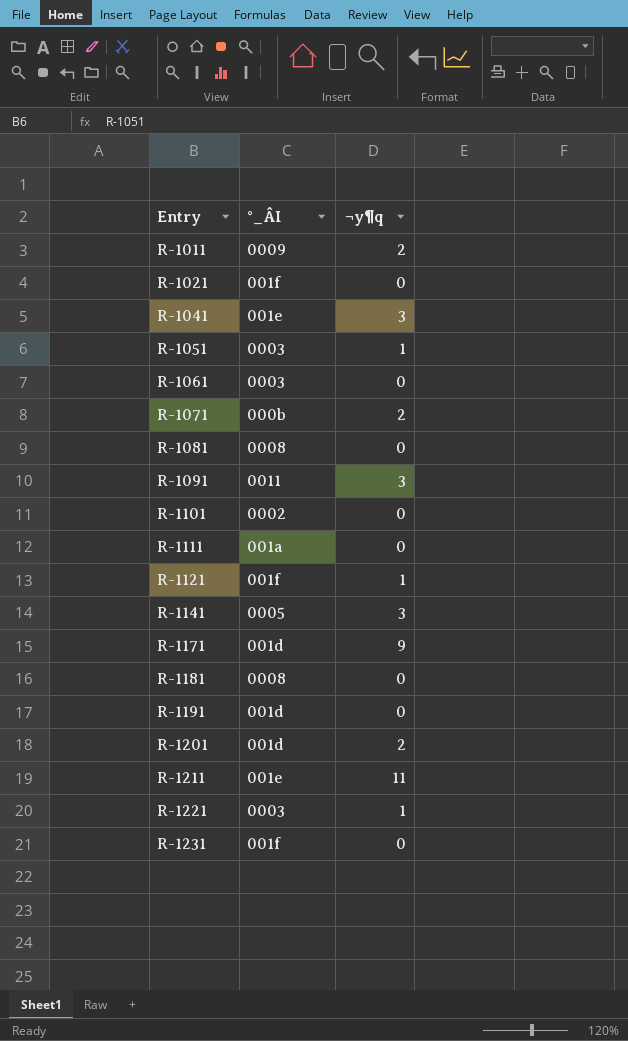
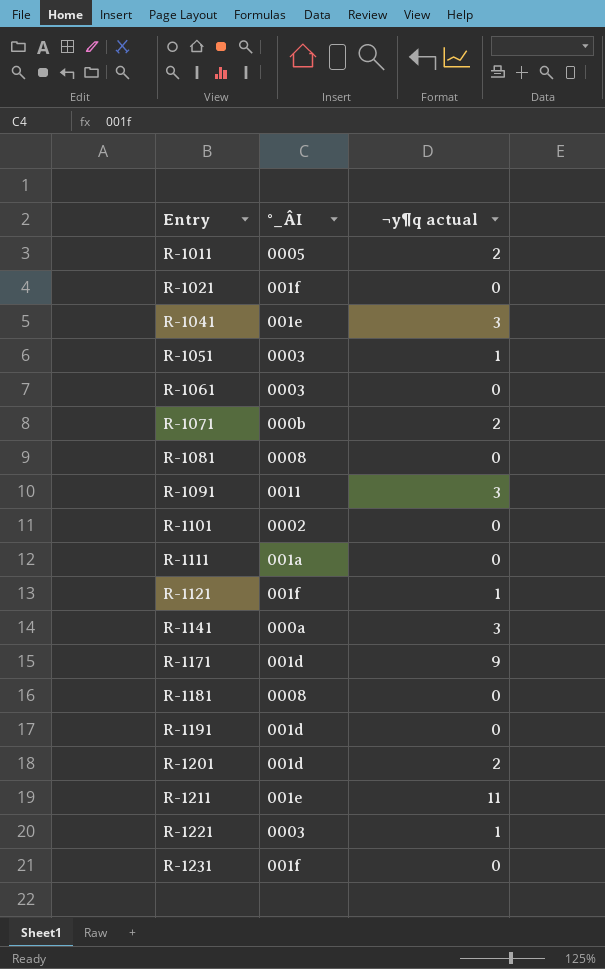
column name: ¬y¶q -> ¬y¶q actual
R-1011 | °_ÂI: 0009 -> 0005
R-1141 | °_ÂI: 0005 -> 000a

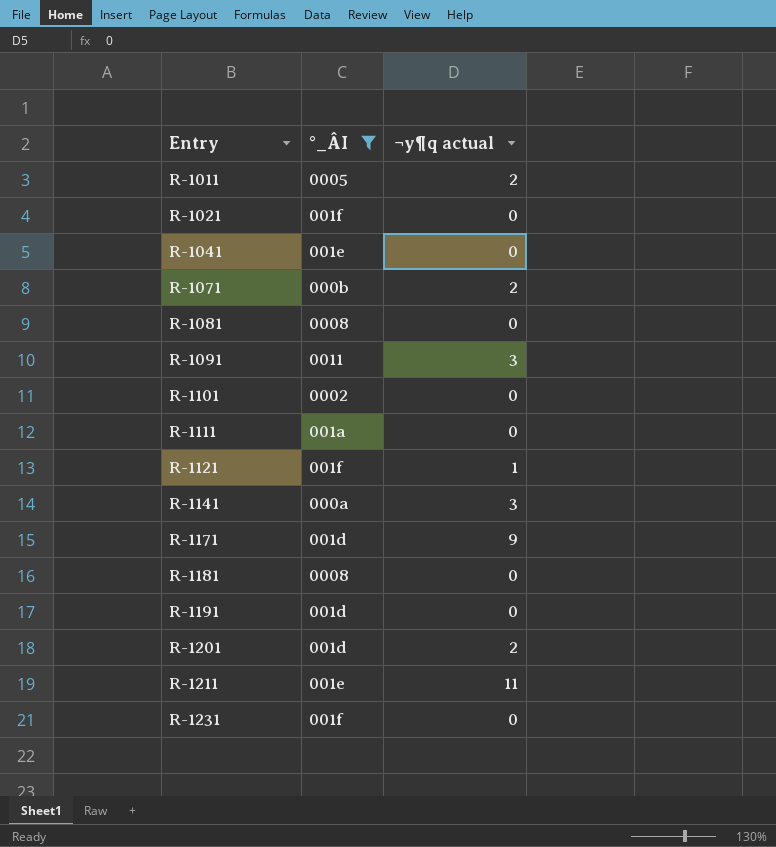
filter: none -> °_ÂI != 0003
R-1041 | ¬y¶q actual: 3 -> 0

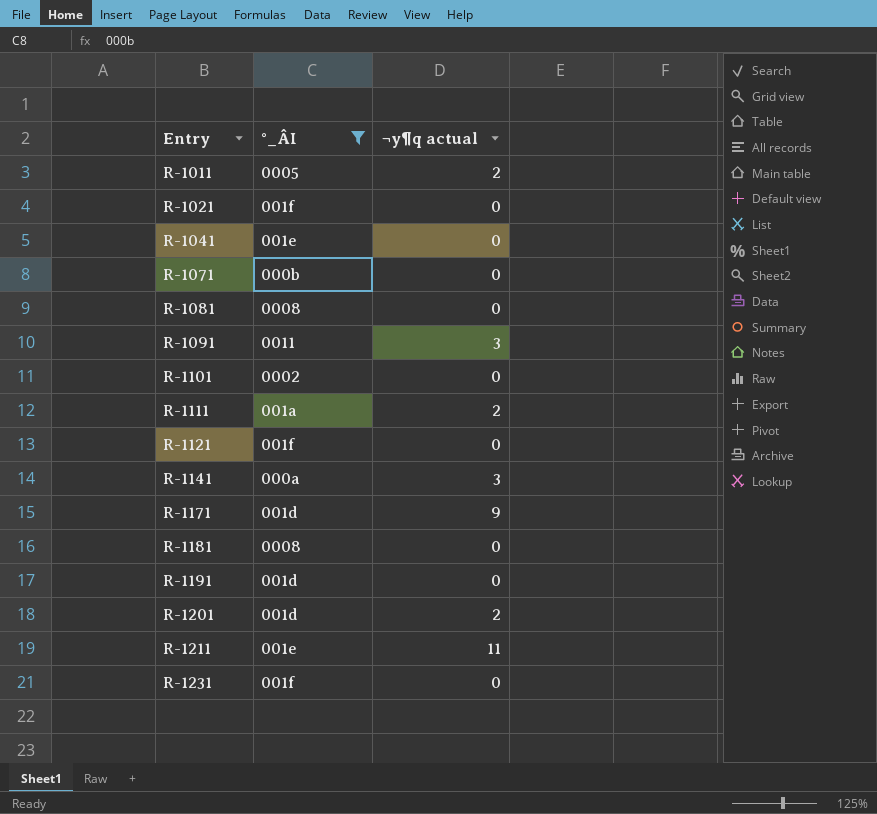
R-1071 | ¬y¶q actual: 2 -> 0
R-1111 | ¬y¶q actual: 0 -> 2
R-1121 | ¬y¶q actual: 1 -> 0

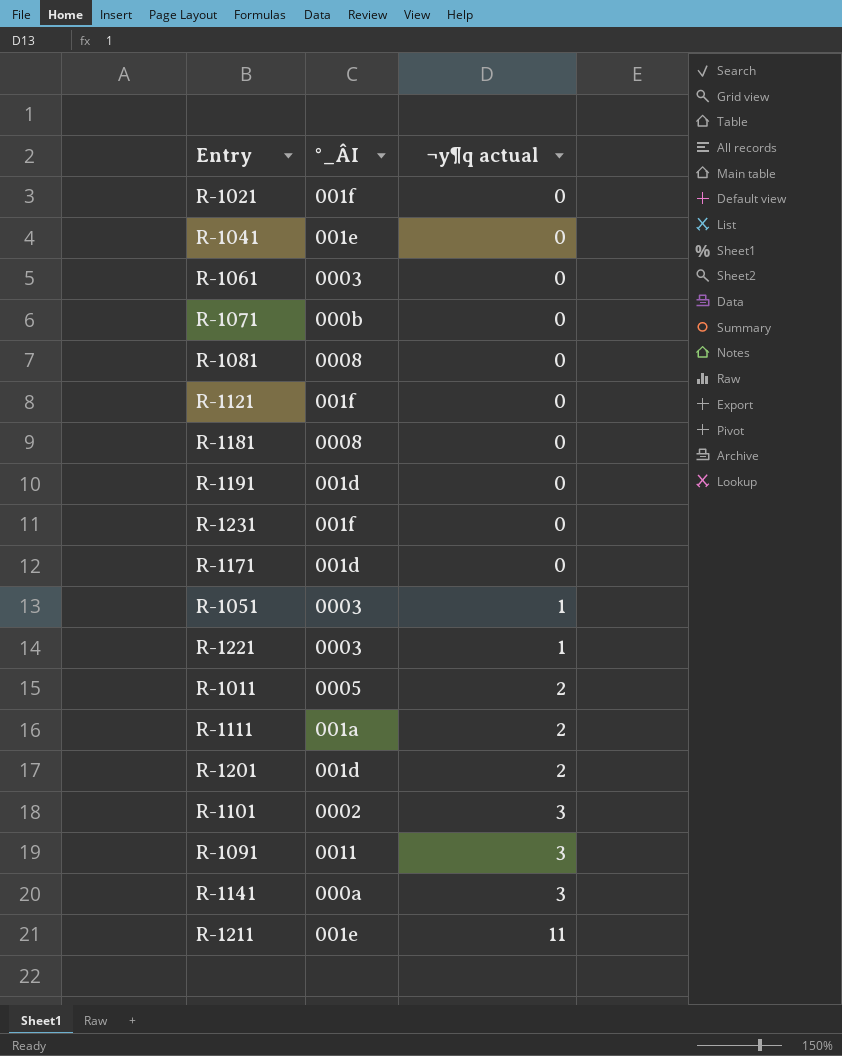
filter: °_ÂI != 0003 -> none
row order: Entry ascending -> ¬y¶q actual ascending
R-1171 | ¬y¶q actual: 9 -> 0
R-1101 | ¬y¶q actual: 0 -> 3

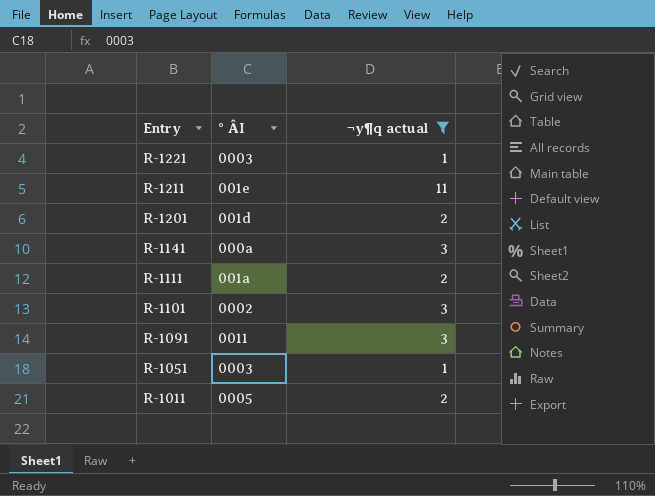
filter: none -> ¬y¶q actual != 0
row order: ¬y¶q actual ascending -> Entry descending
column name: °_ÂI -> ° ÂI

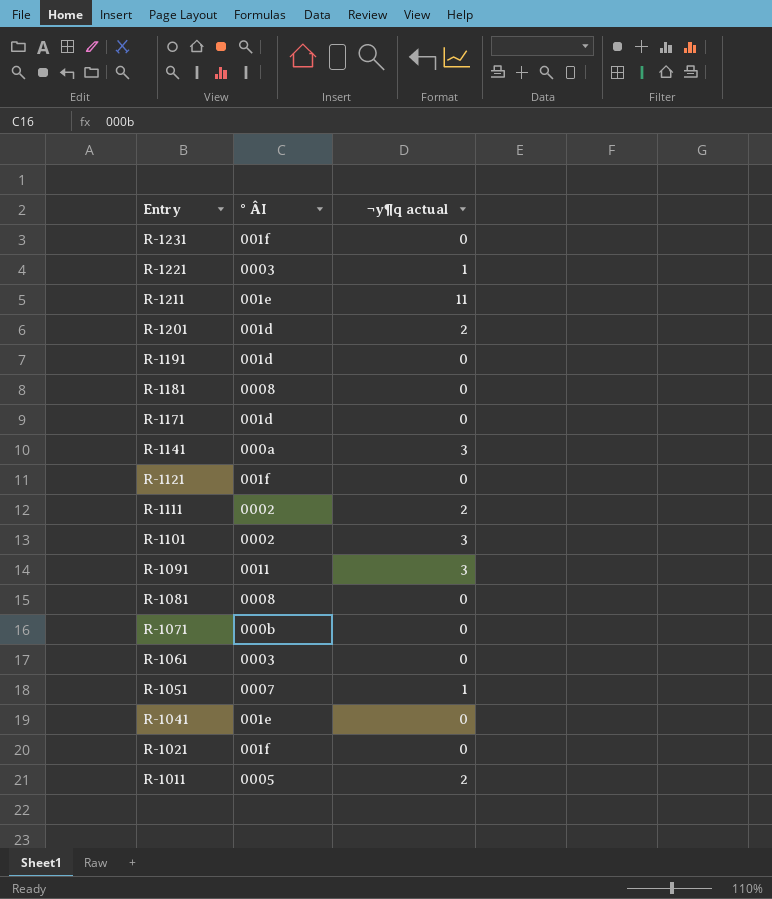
filter: ¬y¶q actual != 0 -> none
R-1111 | ° ÂI: 001a -> 0002
R-1051 | ° ÂI: 0003 -> 0007

